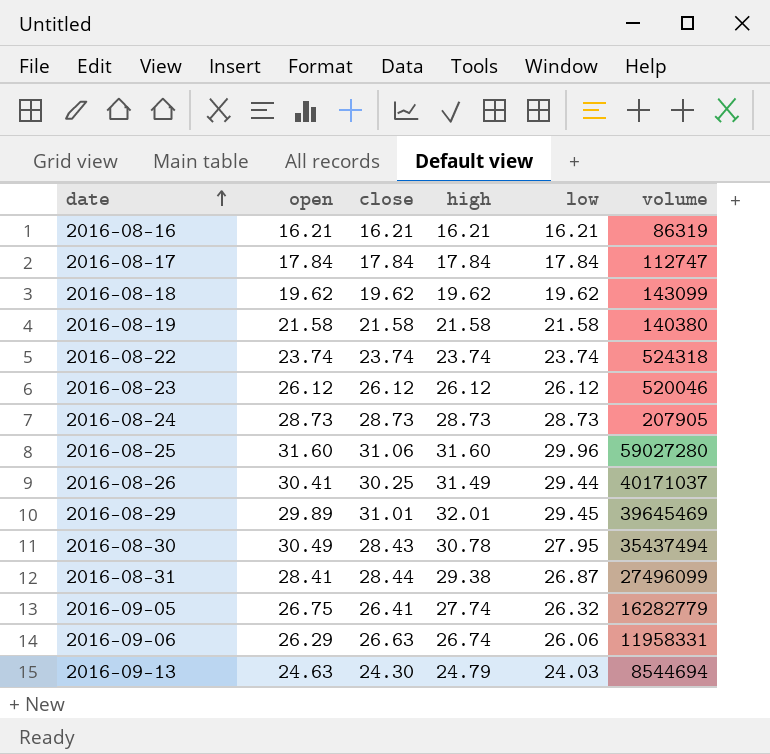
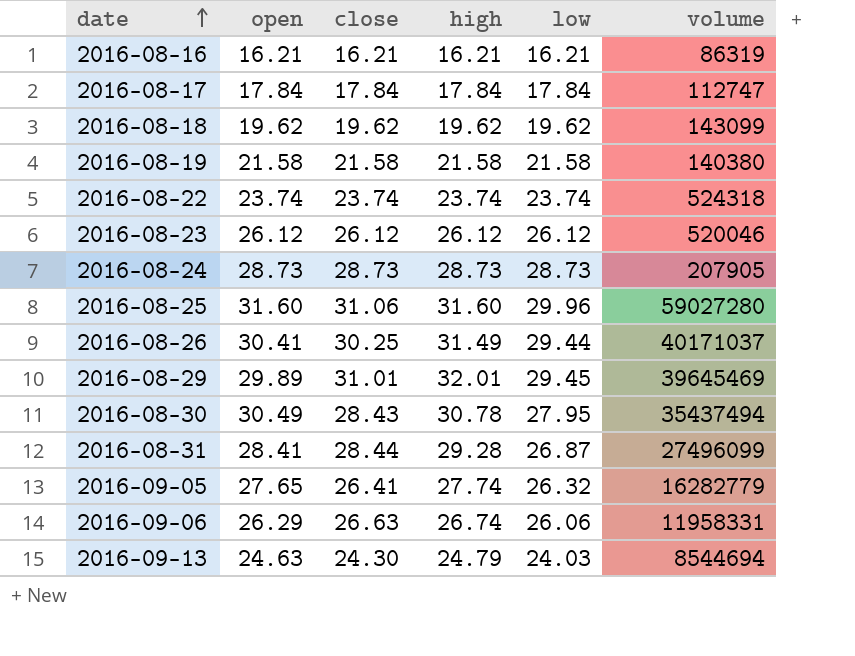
2016-08-31 | high: 29.38 -> 29.28
2016-09-05 | open: 26.75 -> 27.65

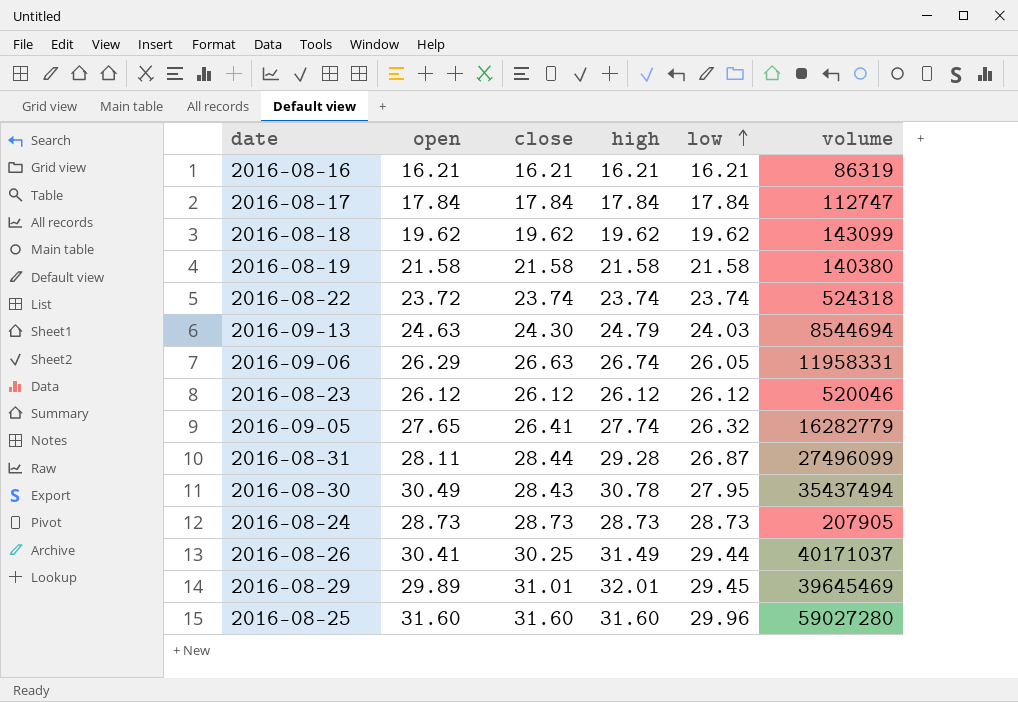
row order: date ascending -> low ascending
2016-08-22 | open: 23.74 -> 23.72
2016-09-06 | low: 26.06 -> 26.05
2016-08-31 | open: 28.41 -> 28.11
2016-08-25 | close: 31.06 -> 31.60

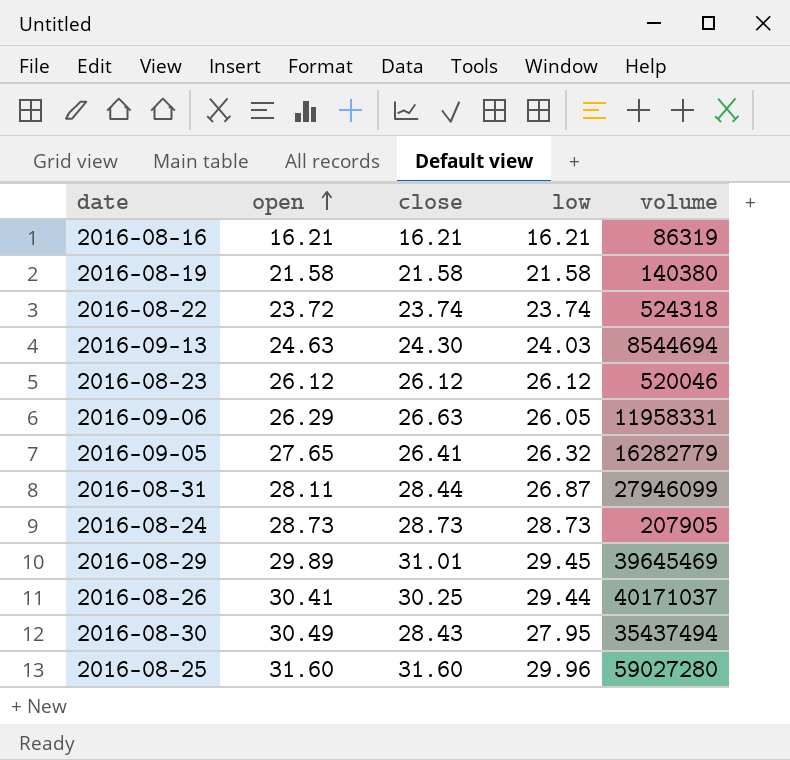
row order: low ascending -> open ascending
column high | position: 4 -> none
row 2016-08-17: 17.84 | 17.84 | 17.84 | 17.84 | 112747 -> none
row 2016-08-18: 19.62 | 19.62 | 19.62 | 19.62 | 143099 -> none
2016-08-31 | volume: 27496099 -> 27946099

